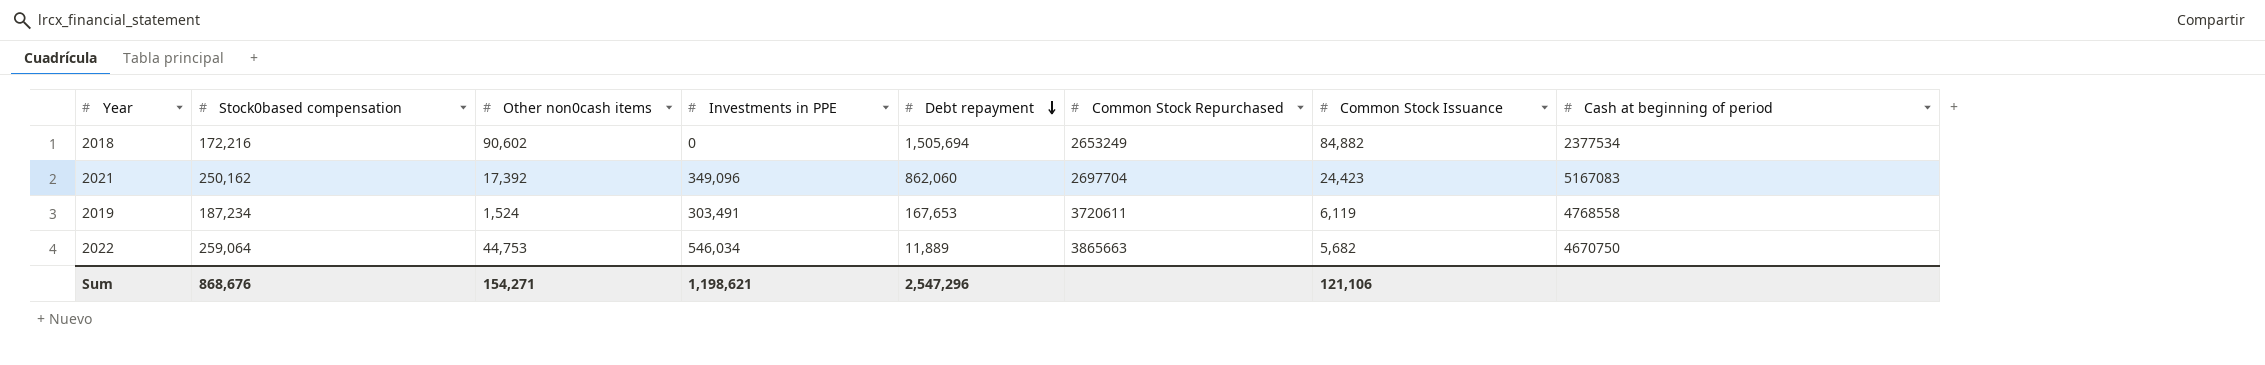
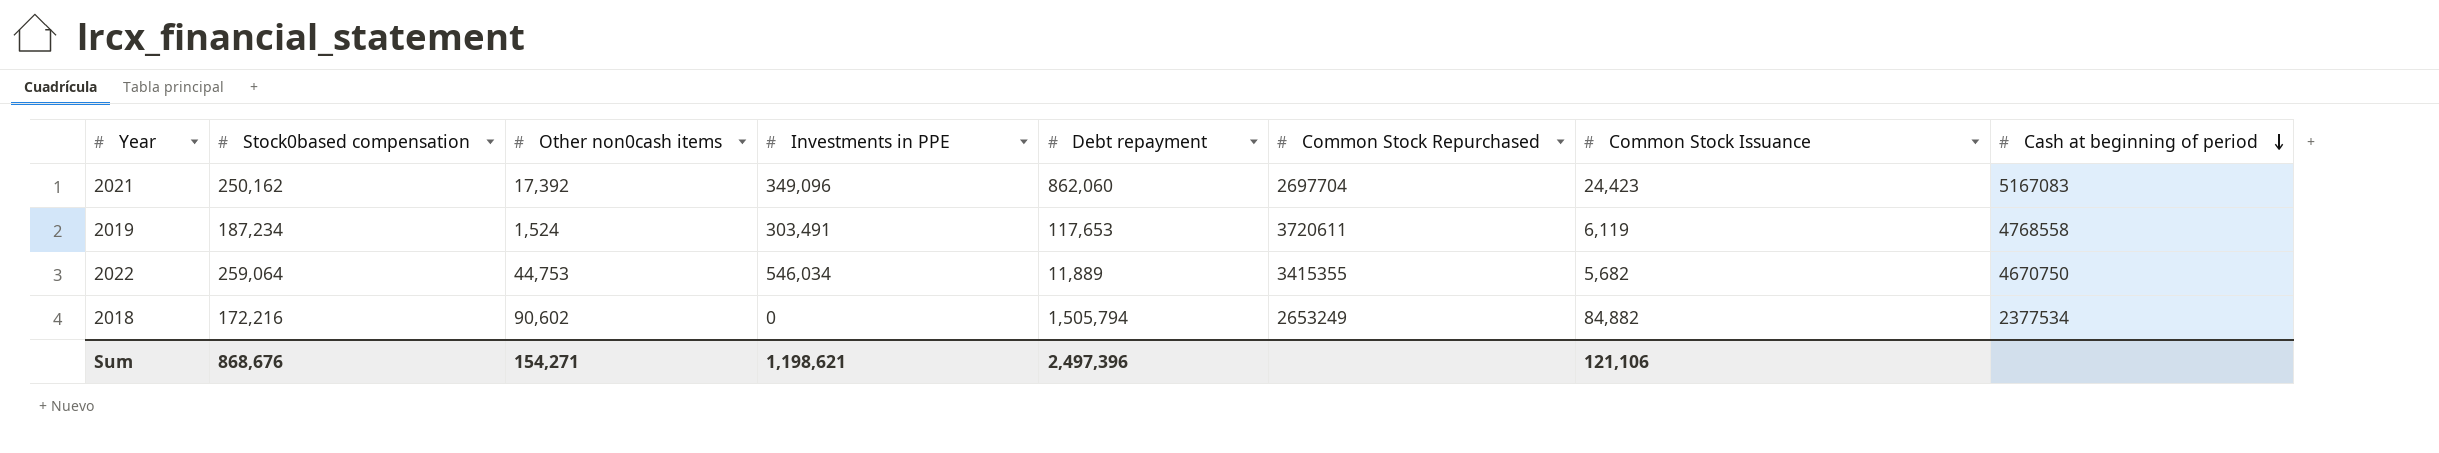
row order: Debt repayment descending -> Cash at beginning of period descending
2019 | Debt repayment: 167,653 -> 117,653
2022 | Common Stock Repurchased: 3865663 -> 3415355
2018 | Debt repayment: 1,505,694 -> 1,505,794
Sum | Debt repayment: 2,547,296 -> 2,497,396

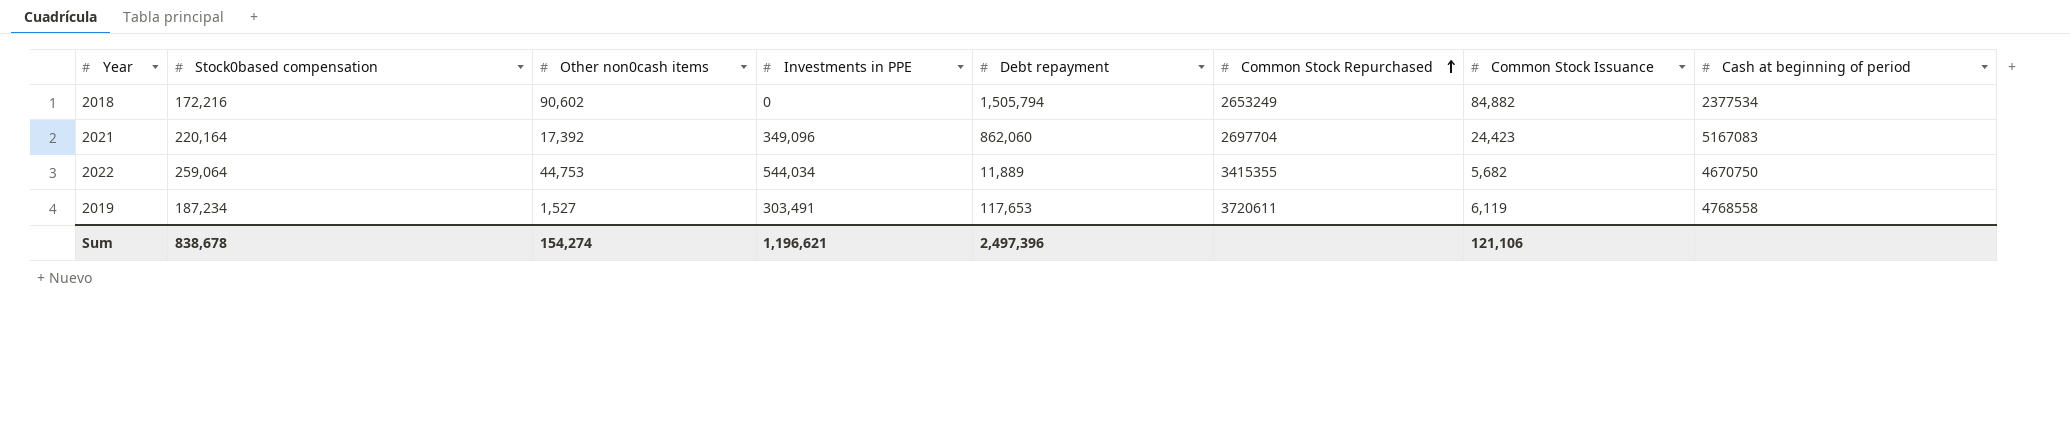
row order: Cash at beginning of period descending -> Common Stock Repurchased ascending
2021 | Stock0based compensation: 250,162 -> 220,164
2022 | Investments in PPE: 546,034 -> 544,034
2019 | Other non0cash items: 1,524 -> 1,527
Sum | Stock0based compensation: 868,676 -> 838,678
Sum | Other non0cash items: 154,271 -> 154,274
Sum | Investments in PPE: 1,198,621 -> 1,196,621

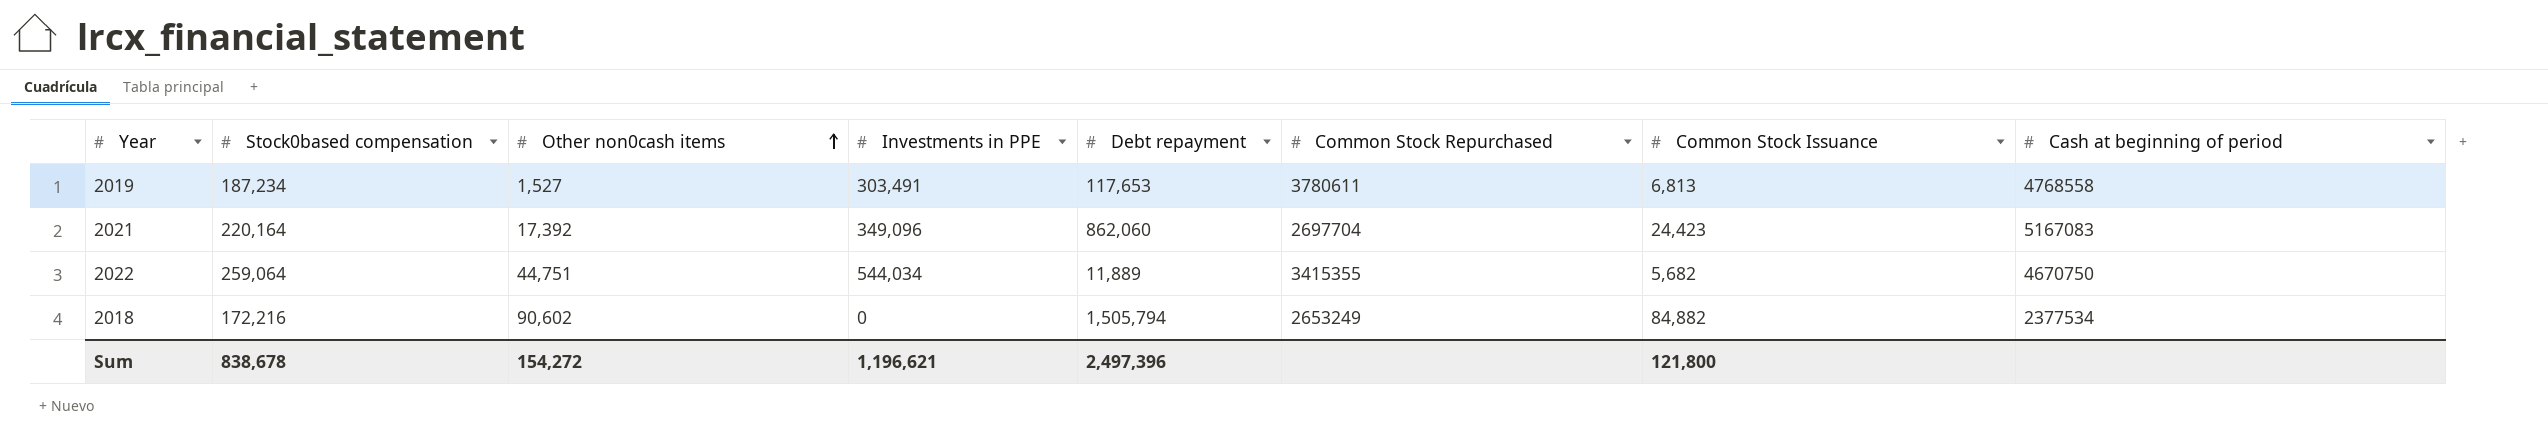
row order: Common Stock Repurchased ascending -> Other non0cash items ascending
2019 | Common Stock Repurchased: 3720611 -> 3780611
2019 | Common Stock Issuance: 6,119 -> 6,813
2022 | Other non0cash items: 44,753 -> 44,751
Sum | Other non0cash items: 154,274 -> 154,272
Sum | Common Stock Issuance: 121,106 -> 121,800

